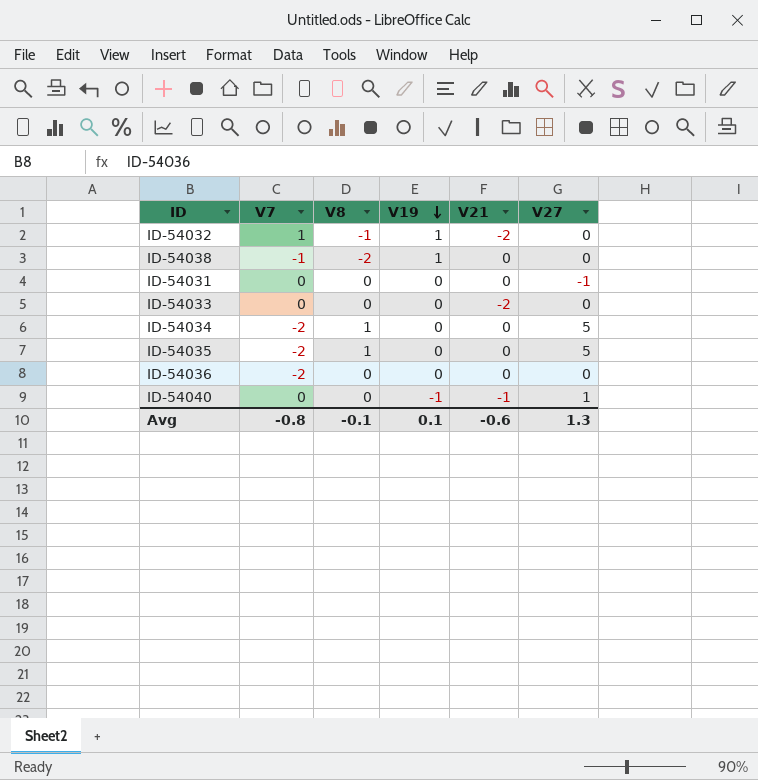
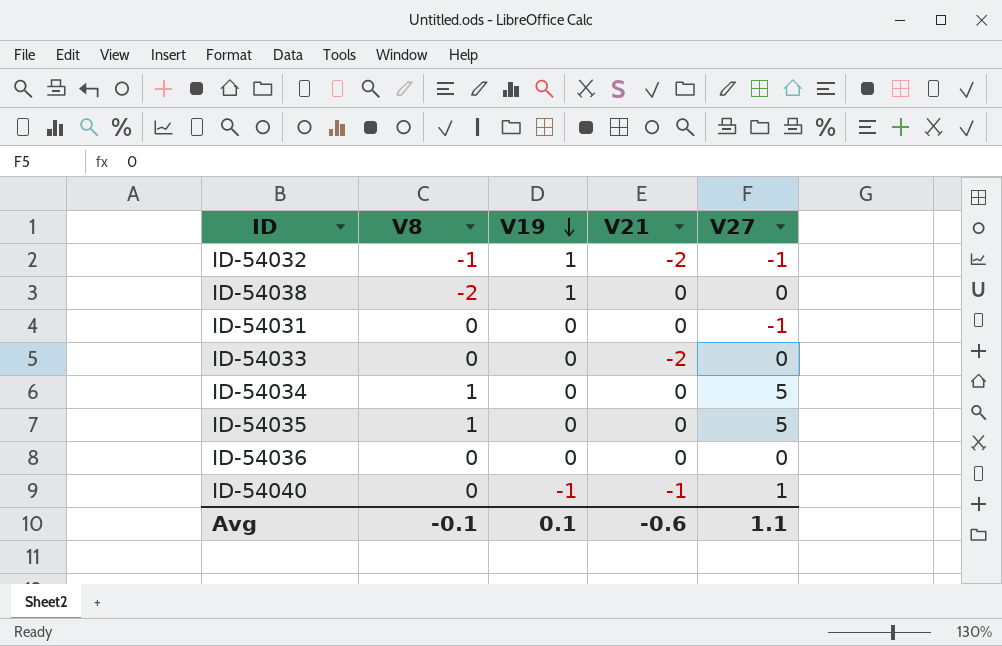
column V7 | position: 2 -> none
ID-54032 | V27: 0 -> -1
Avg | V27: 1.3 -> 1.1

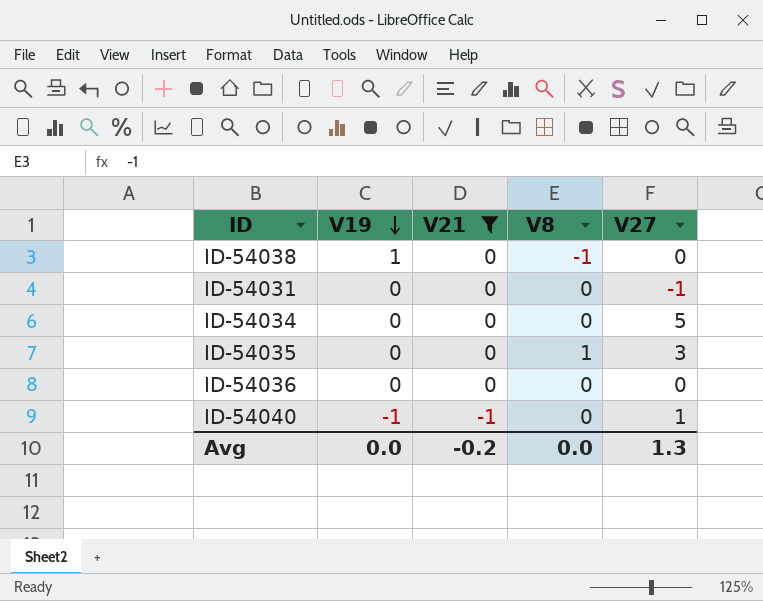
filter: none -> V21 != -2
column V8 | position: 2 -> 4
ID-54038 | V8: -2 -> -1
ID-54034 | V8: 1 -> 0
ID-54035 | V27: 5 -> 3
Avg | V19: 0.1 -> 0.0
Avg | V21: -0.6 -> -0.2
Avg | V8: -0.1 -> 0.0
Avg | V27: 1.1 -> 1.3

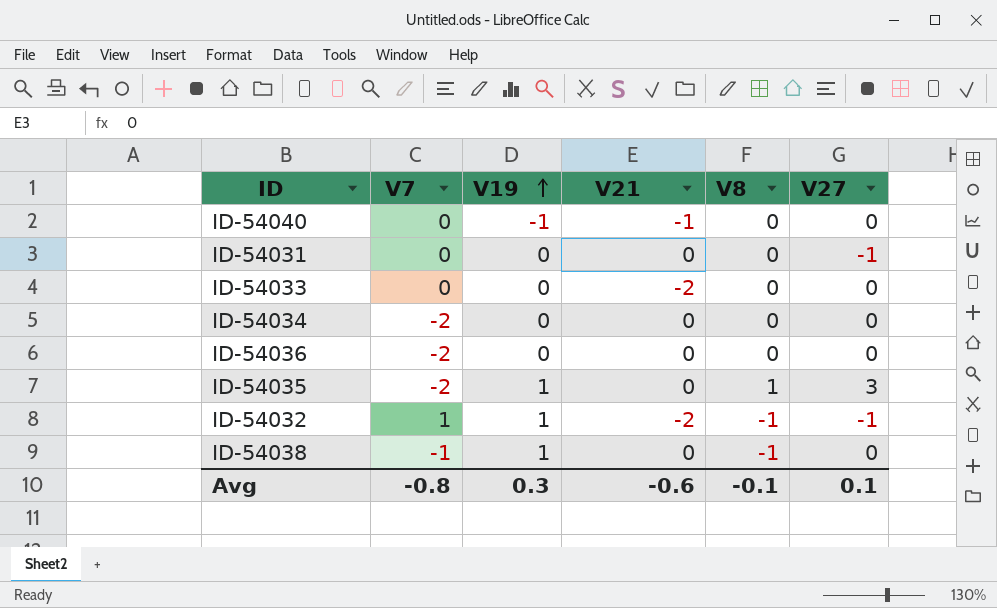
filter: V21 != -2 -> none
row order: V19 descending -> V19 ascending
column V7 | position: none -> 2
ID-54040 | V27: 1 -> 0
ID-54034 | V27: 5 -> 0
ID-54035 | V19: 0 -> 1
Avg | V19: 0.0 -> 0.3
Avg | V21: -0.2 -> -0.6
Avg | V8: 0.0 -> -0.1
Avg | V27: 1.3 -> 0.1

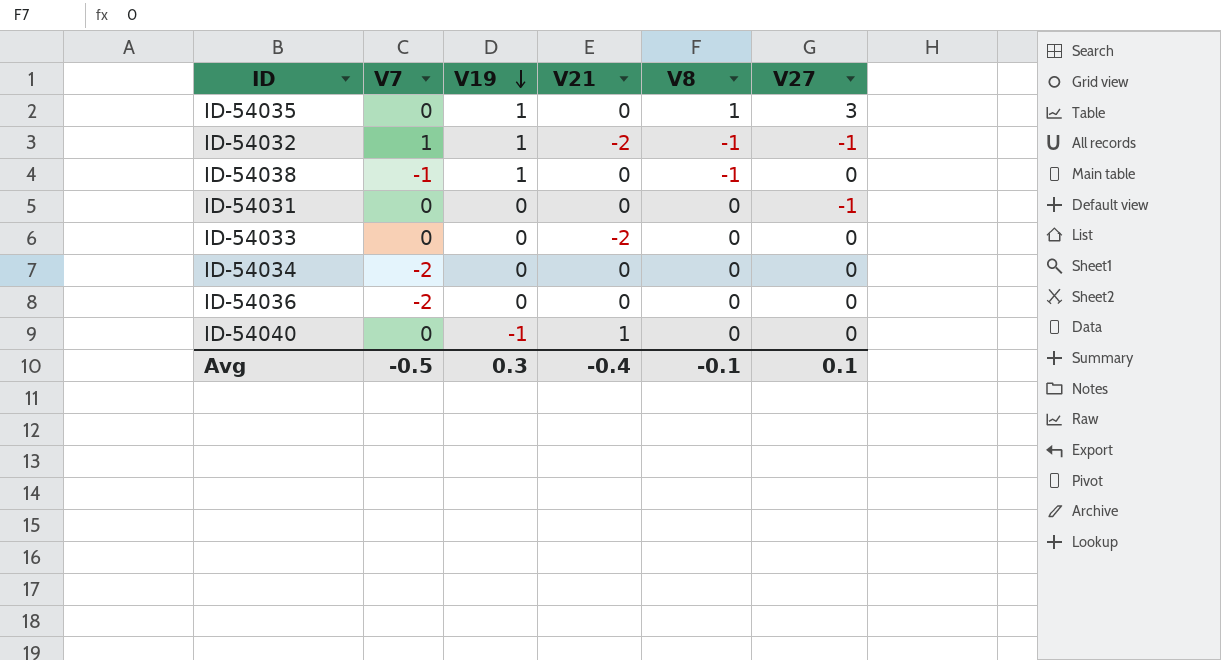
row order: V19 ascending -> V19 descending
ID-54035 | V7: -2 -> 0
ID-54040 | V21: -1 -> 1
Avg | V7: -0.8 -> -0.5
Avg | V21: -0.6 -> -0.4

